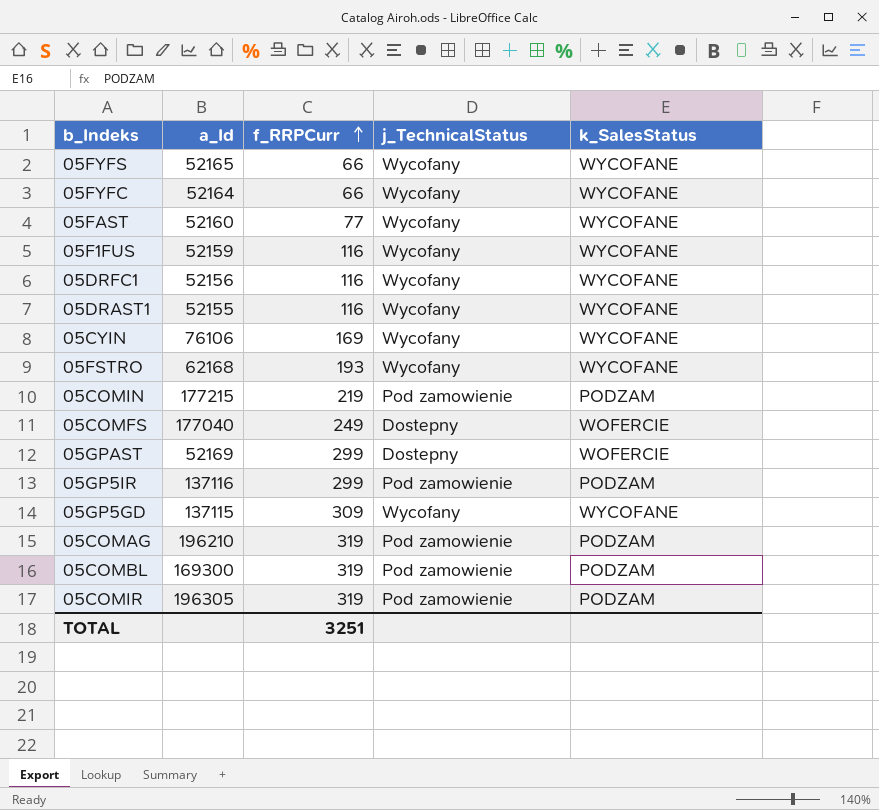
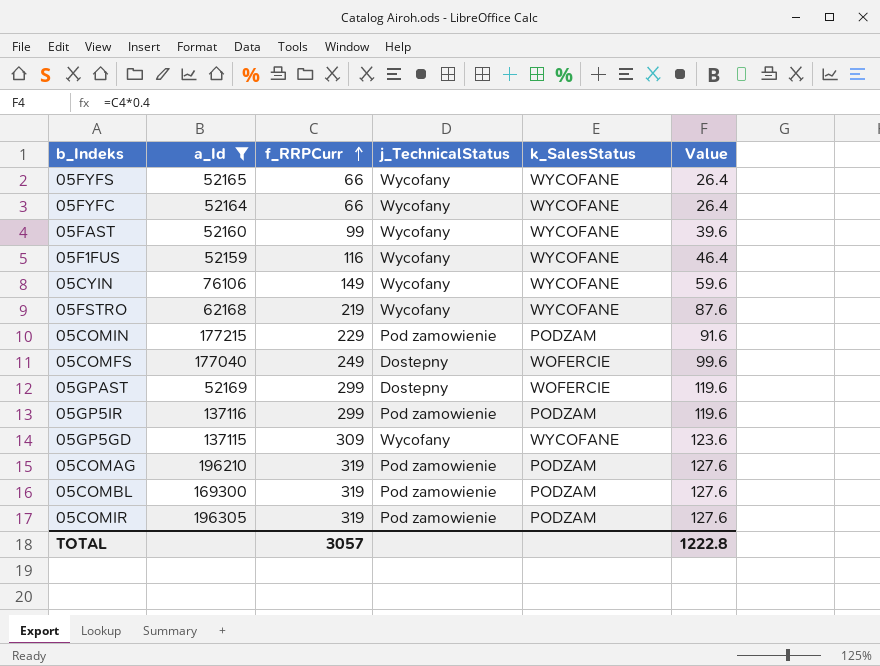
filter: none -> a_Id >= 52159
column Value | formula: none -> [f_RRPCurr] * 0.4
05FAST | f_RRPCurr: 77 -> 99
05CYIN | f_RRPCurr: 169 -> 149
05FSTRO | f_RRPCurr: 193 -> 219
05COMIN | f_RRPCurr: 219 -> 229
TOTAL | f_RRPCurr: 3251 -> 3057

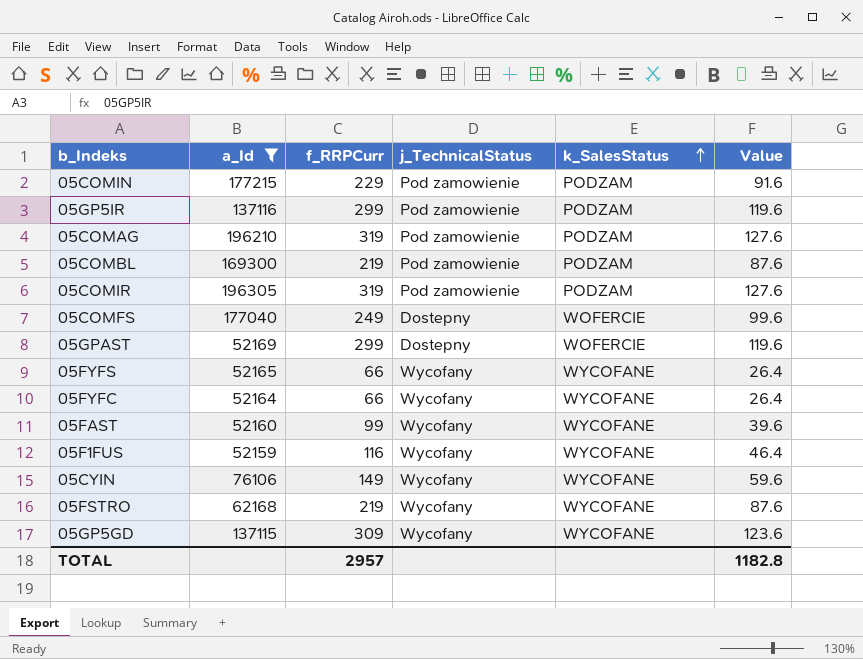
row order: f_RRPCurr ascending -> k_SalesStatus ascending
05COMBL | f_RRPCurr: 319 -> 219
05COMBL | Value: 127.6 -> 87.6
TOTAL | f_RRPCurr: 3057 -> 2957
TOTAL | Value: 1222.8 -> 1182.8

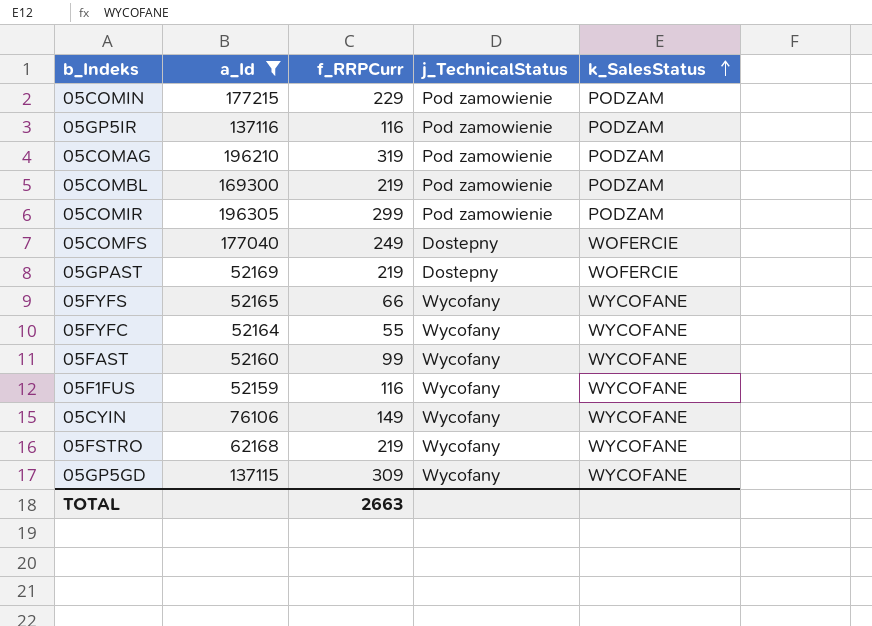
column Value | formula: [f_RRPCurr] * 0.4 -> none
05GP5IR | f_RRPCurr: 299 -> 116
05COMIR | f_RRPCurr: 319 -> 299
05GPAST | f_RRPCurr: 299 -> 219
05FYFC | f_RRPCurr: 66 -> 55
TOTAL | f_RRPCurr: 2957 -> 2663

